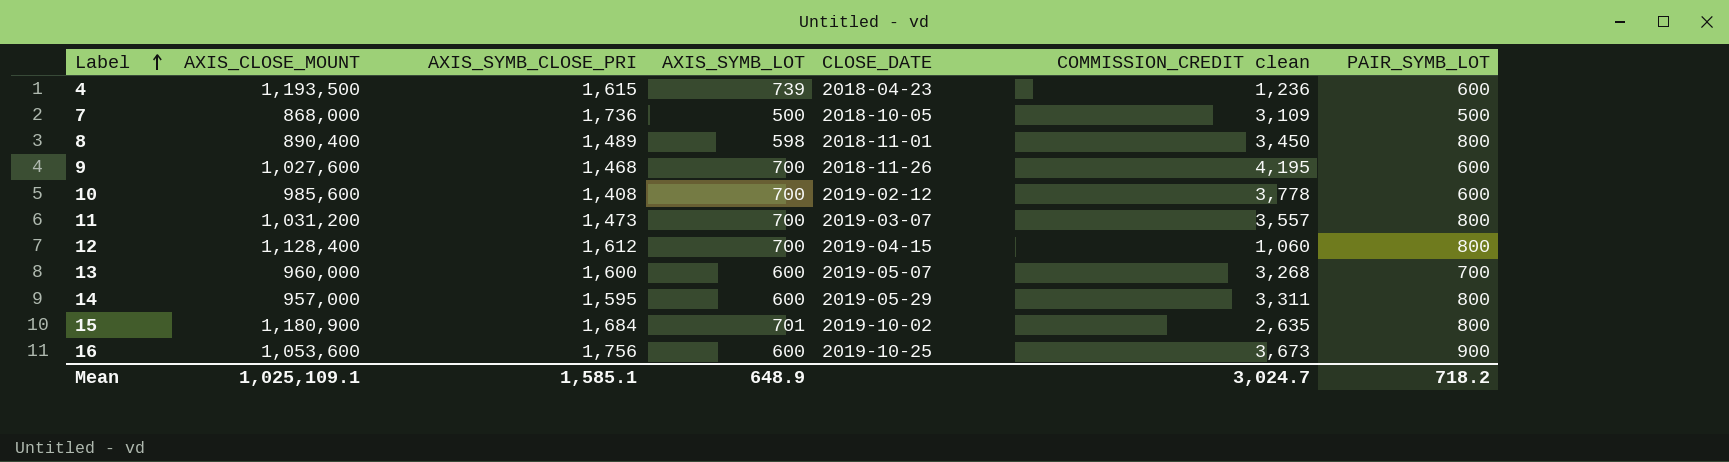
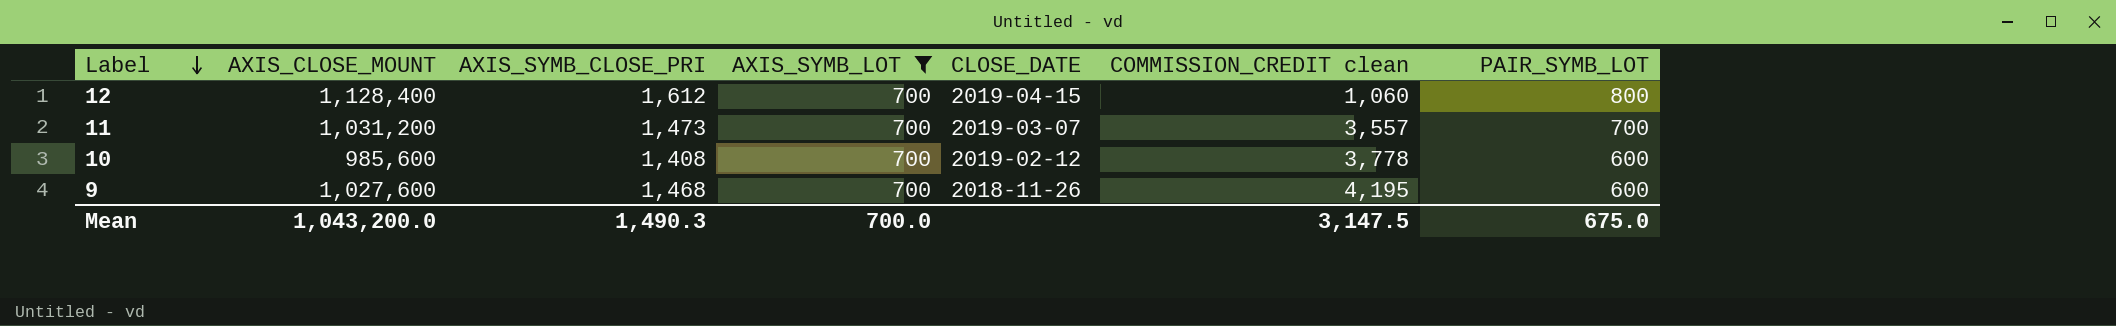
filter: none -> AXIS_SYMB_LOT = 700
row order: Label ascending -> Label descending
11 | PAIR_SYMB_LOT: 800 -> 700
Mean | AXIS_CLOSE_MOUNT: 1,025,109.1 -> 1,043,200.0
Mean | AXIS_SYMB_CLOSE_PRI: 1,585.1 -> 1,490.3
Mean | AXIS_SYMB_LOT: 648.9 -> 700.0
Mean | COMMISSION_CREDIT clean: 3,024.7 -> 3,147.5
Mean | PAIR_SYMB_LOT: 718.2 -> 675.0

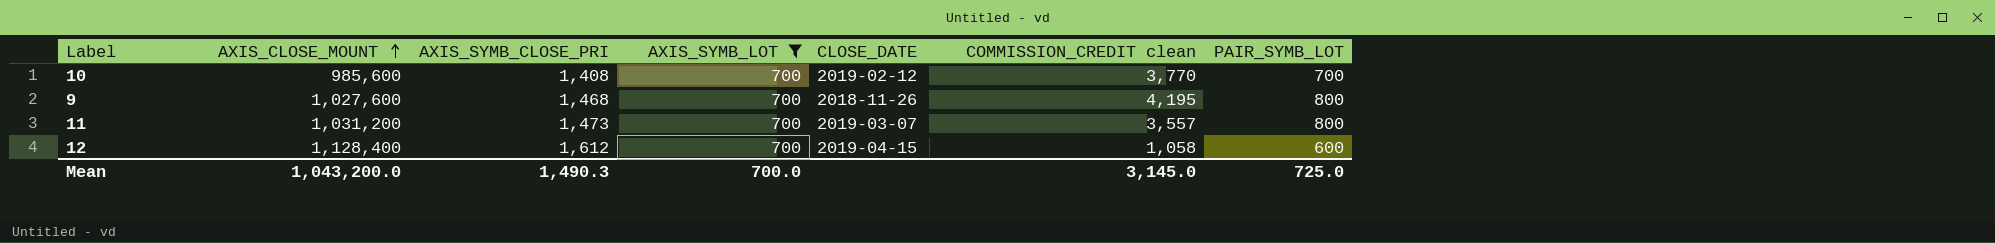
row order: Label descending -> AXIS_CLOSE_MOUNT ascending
10 | COMMISSION_CREDIT clean: 3,778 -> 3,770
10 | PAIR_SYMB_LOT: 600 -> 700
9 | PAIR_SYMB_LOT: 600 -> 800
11 | PAIR_SYMB_LOT: 700 -> 800
12 | COMMISSION_CREDIT clean: 1,060 -> 1,058
12 | PAIR_SYMB_LOT: 800 -> 600
Mean | COMMISSION_CREDIT clean: 3,147.5 -> 3,145.0
Mean | PAIR_SYMB_LOT: 675.0 -> 725.0

